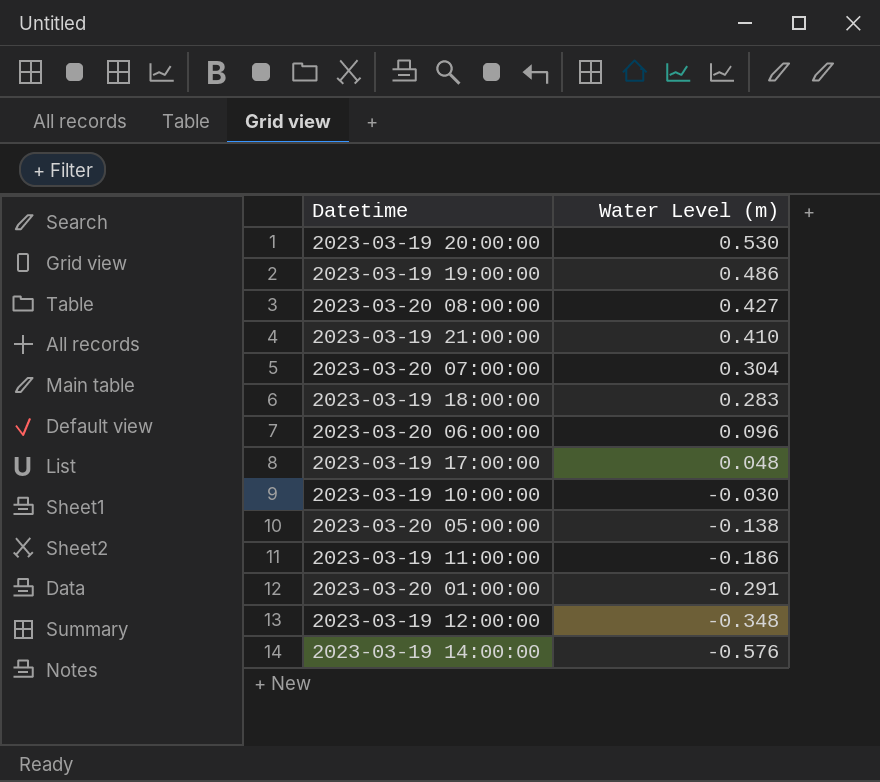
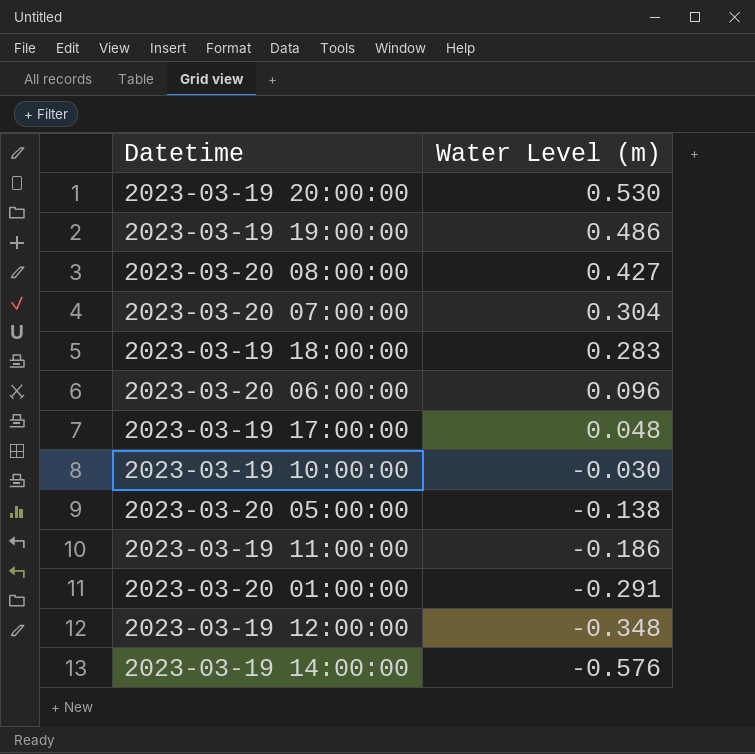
row 2023-03-19 21:00:00: 0.410 -> none

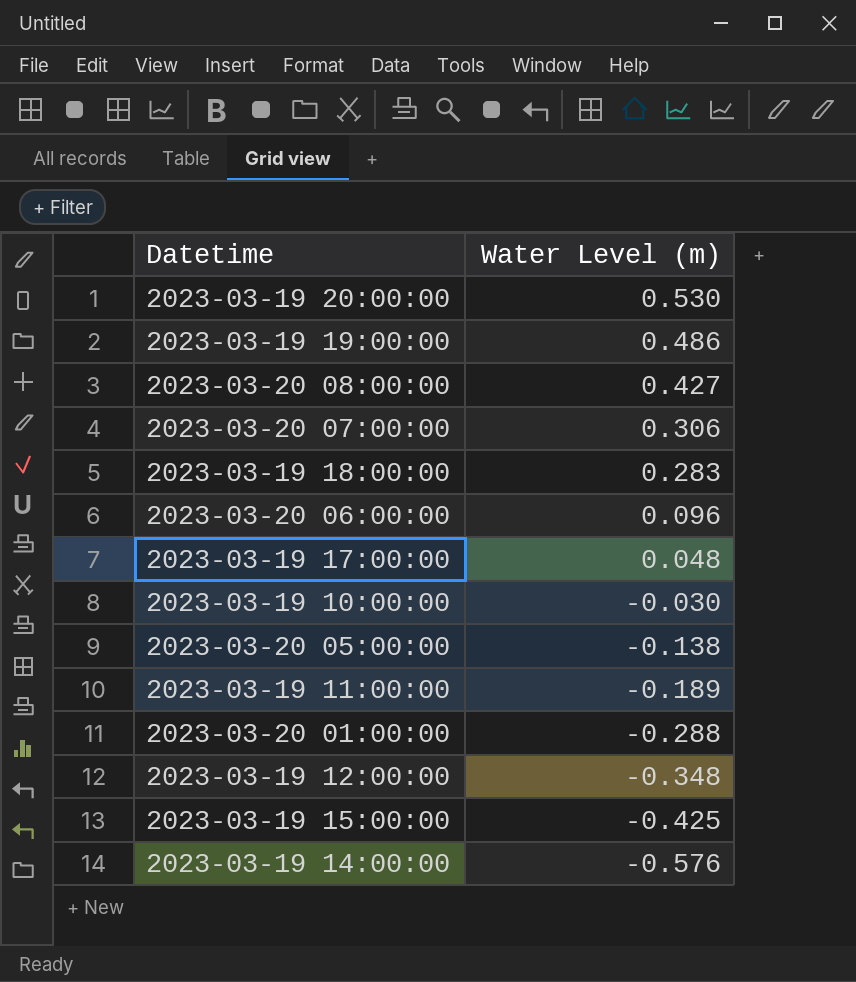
2023-03-20 07:00:00 | Water Level (m): 0.304 -> 0.306
2023-03-19 11:00:00 | Water Level (m): -0.186 -> -0.189
2023-03-20 01:00:00 | Water Level (m): -0.291 -> -0.288
row 2023-03-19 15:00:00: none -> -0.425

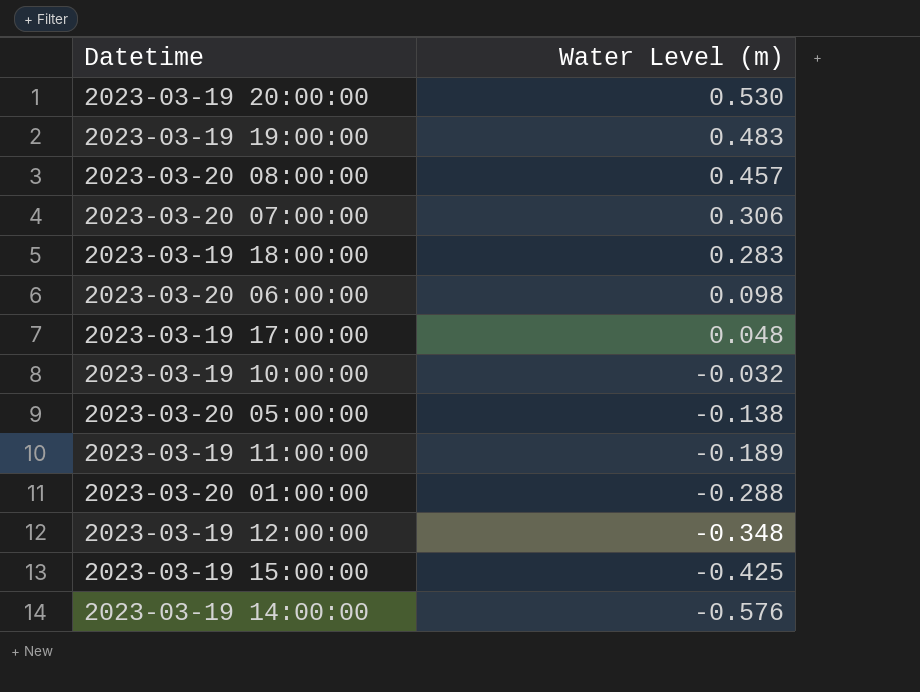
2023-03-19 19:00:00 | Water Level (m): 0.486 -> 0.483
2023-03-20 08:00:00 | Water Level (m): 0.427 -> 0.457
2023-03-20 06:00:00 | Water Level (m): 0.096 -> 0.098
2023-03-19 10:00:00 | Water Level (m): -0.030 -> -0.032

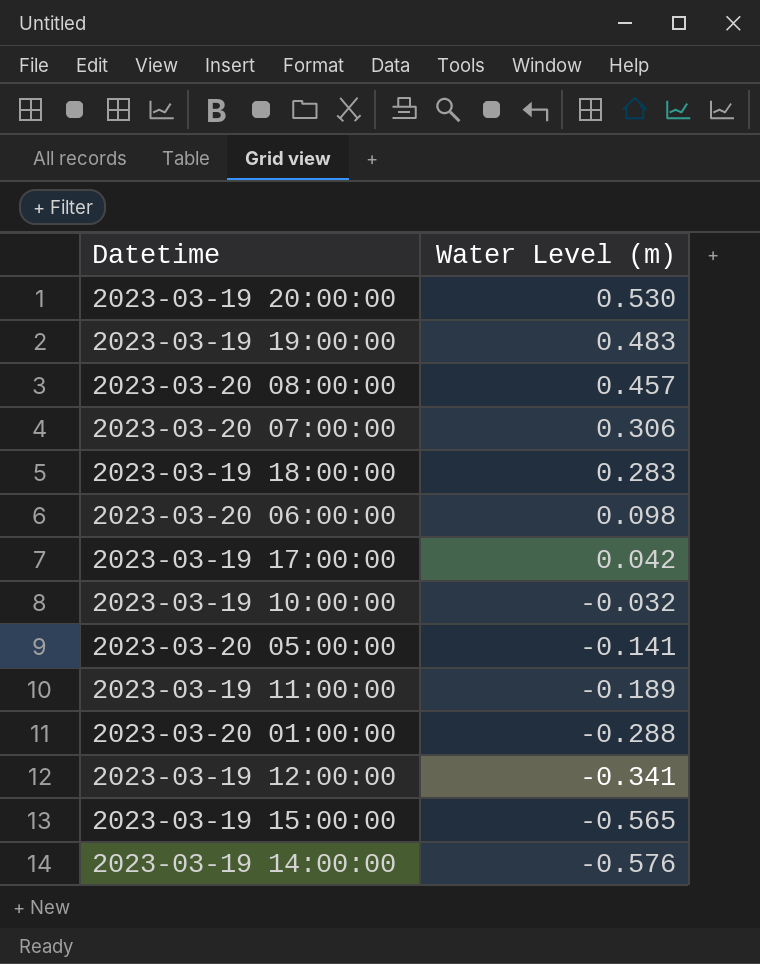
2023-03-19 17:00:00 | Water Level (m): 0.048 -> 0.042
2023-03-20 05:00:00 | Water Level (m): -0.138 -> -0.141
2023-03-19 12:00:00 | Water Level (m): -0.348 -> -0.341
2023-03-19 15:00:00 | Water Level (m): -0.425 -> -0.565

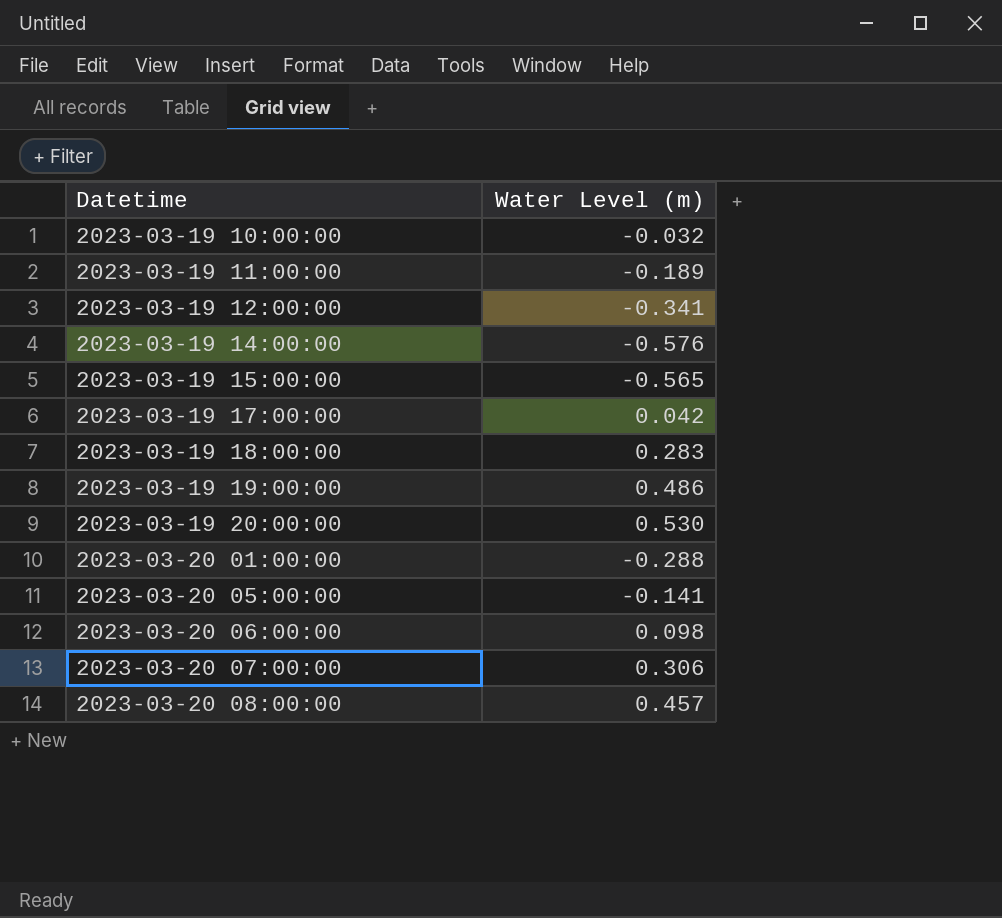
row order: Water Level (m) descending -> Datetime ascending
2023-03-19 19:00:00 | Water Level (m): 0.483 -> 0.486

